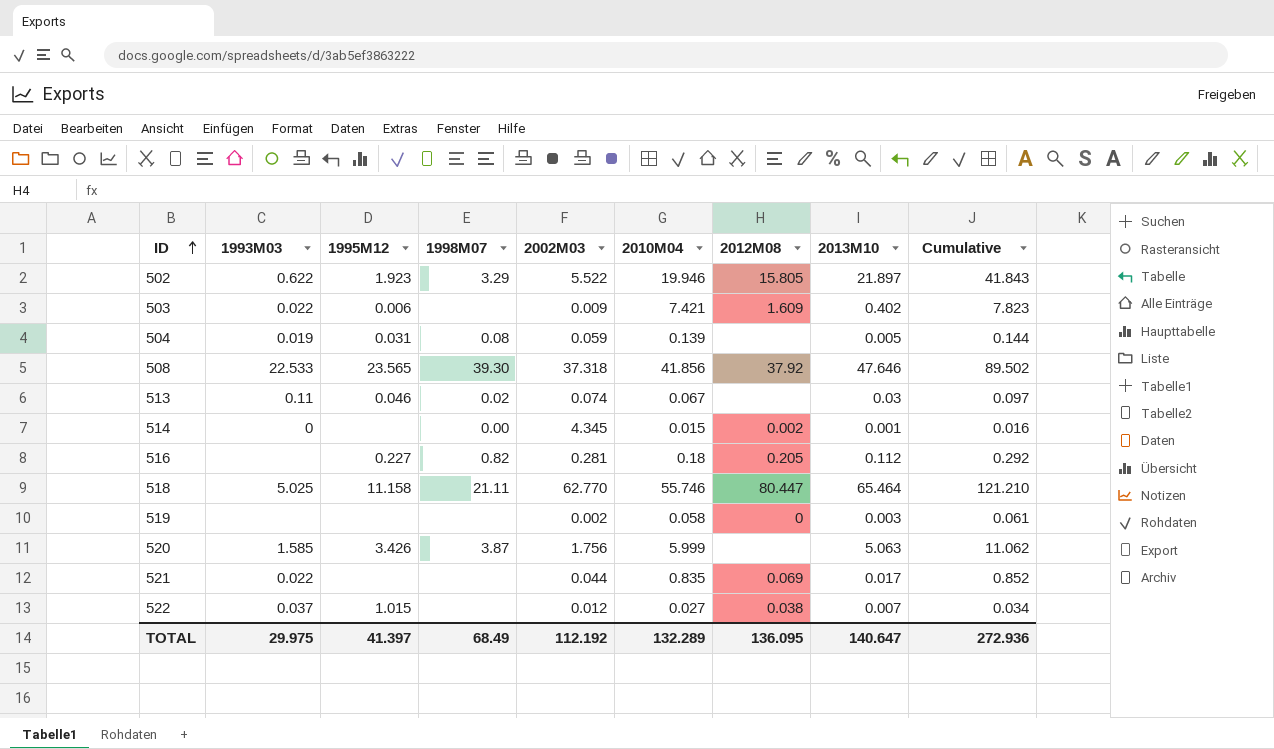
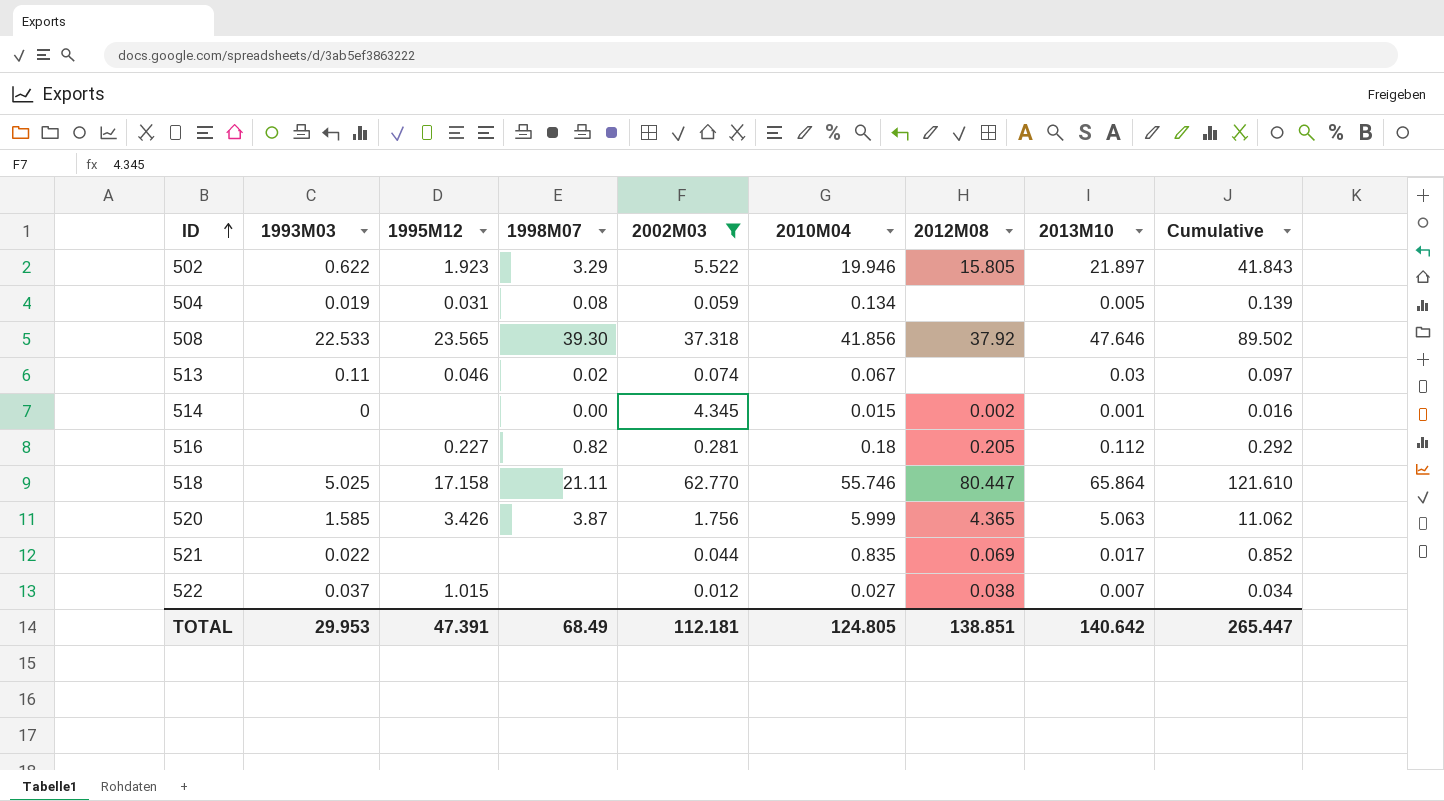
filter: none -> 2002M03 >= 0.012
504 | 2010M04: 0.139 -> 0.134
504 | Cumulative: 0.144 -> 0.139
518 | 1995M12: 11.158 -> 17.158
518 | 2013M10: 65.464 -> 65.864
518 | Cumulative: 121.210 -> 121.610
520 | 2012M08: none -> 4.365
TOTAL | 1993M03: 29.975 -> 29.953
TOTAL | 1995M12: 41.397 -> 47.391
TOTAL | 2002M03: 112.192 -> 112.181
TOTAL | 2010M04: 132.289 -> 124.805
TOTAL | 2012M08: 136.095 -> 138.851
TOTAL | 2013M10: 140.647 -> 140.642
TOTAL | Cumulative: 272.936 -> 265.447

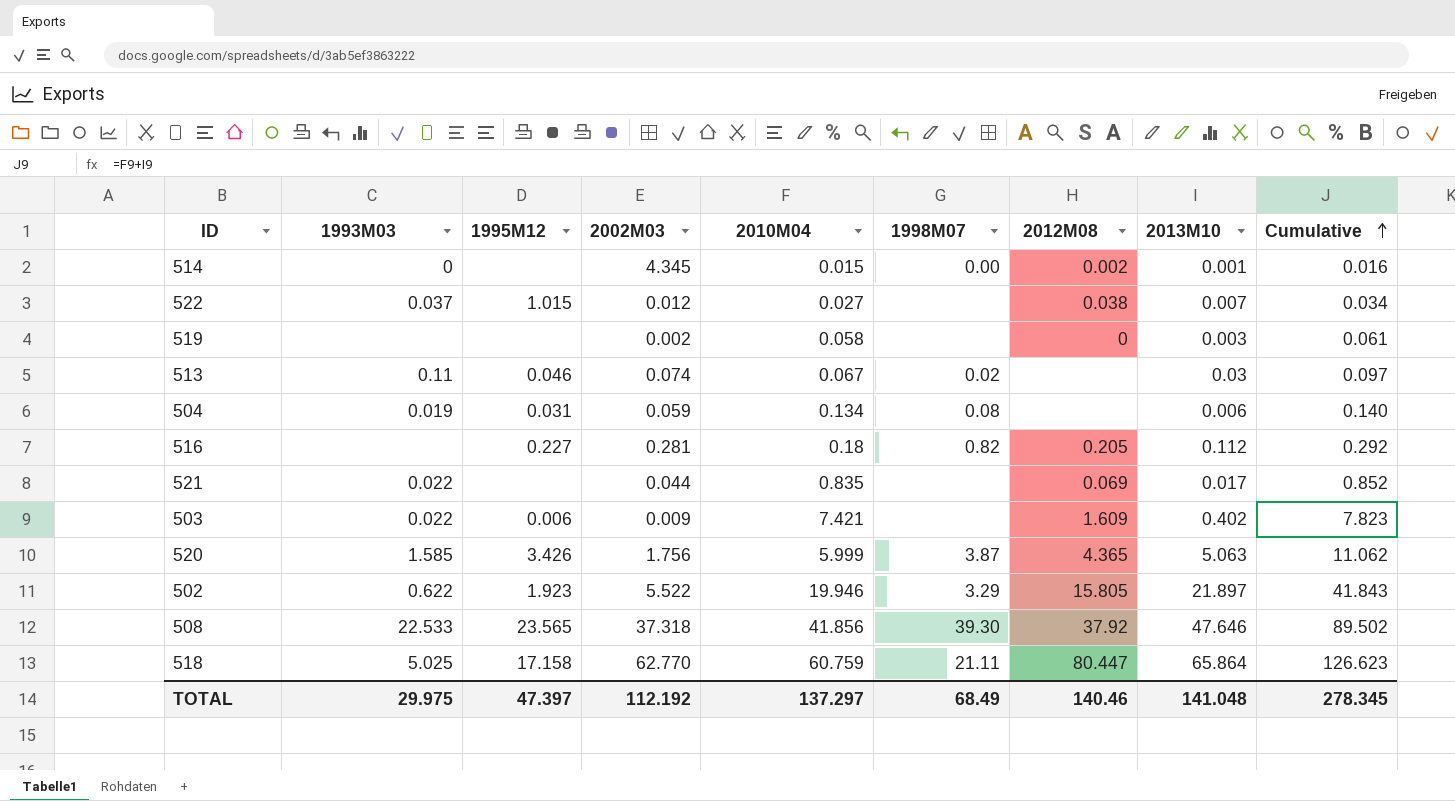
filter: 2002M03 >= 0.012 -> none
row order: ID ascending -> Cumulative ascending
column 1998M07 | position: 4 -> 6
504 | 2013M10: 0.005 -> 0.006
504 | Cumulative: 0.139 -> 0.140
518 | 2010M04: 55.746 -> 60.759
518 | Cumulative: 121.610 -> 126.623
TOTAL | 1993M03: 29.953 -> 29.975
TOTAL | 1995M12: 47.391 -> 47.397
TOTAL | 2002M03: 112.181 -> 112.192
TOTAL | 2010M04: 124.805 -> 137.297
TOTAL | 2012M08: 138.851 -> 140.46
TOTAL | 2013M10: 140.642 -> 141.048
TOTAL | Cumulative: 265.447 -> 278.345

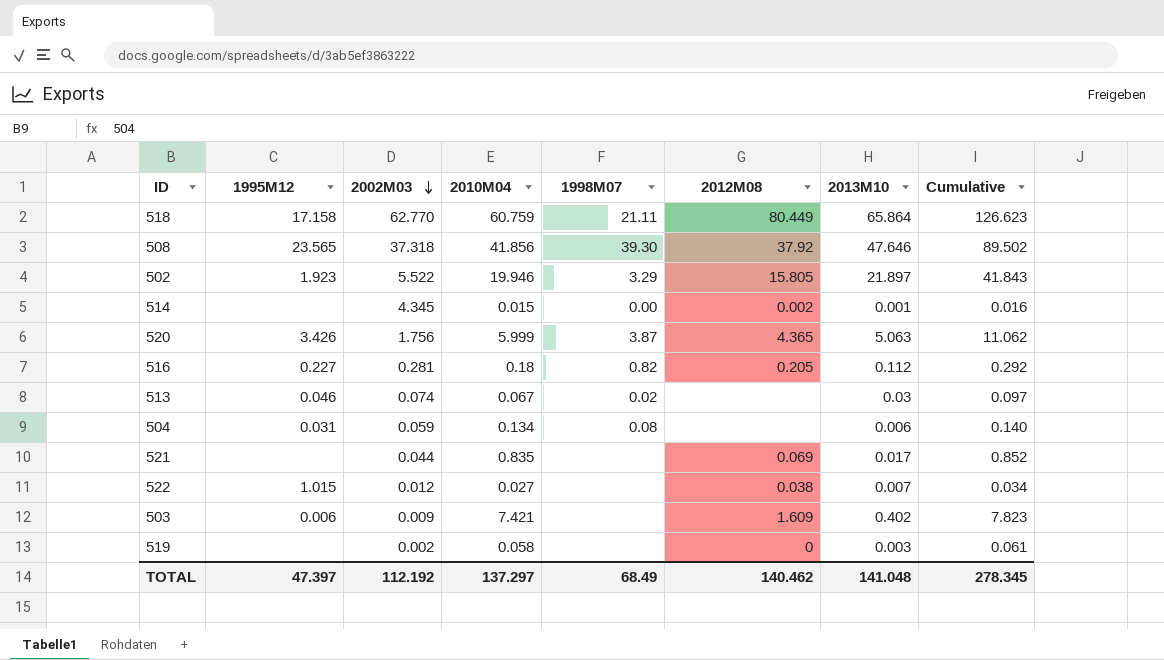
row order: Cumulative ascending -> 2002M03 descending
column 1993M03 | position: 2 -> none
518 | 2012M08: 80.447 -> 80.449
TOTAL | 2012M08: 140.46 -> 140.462

